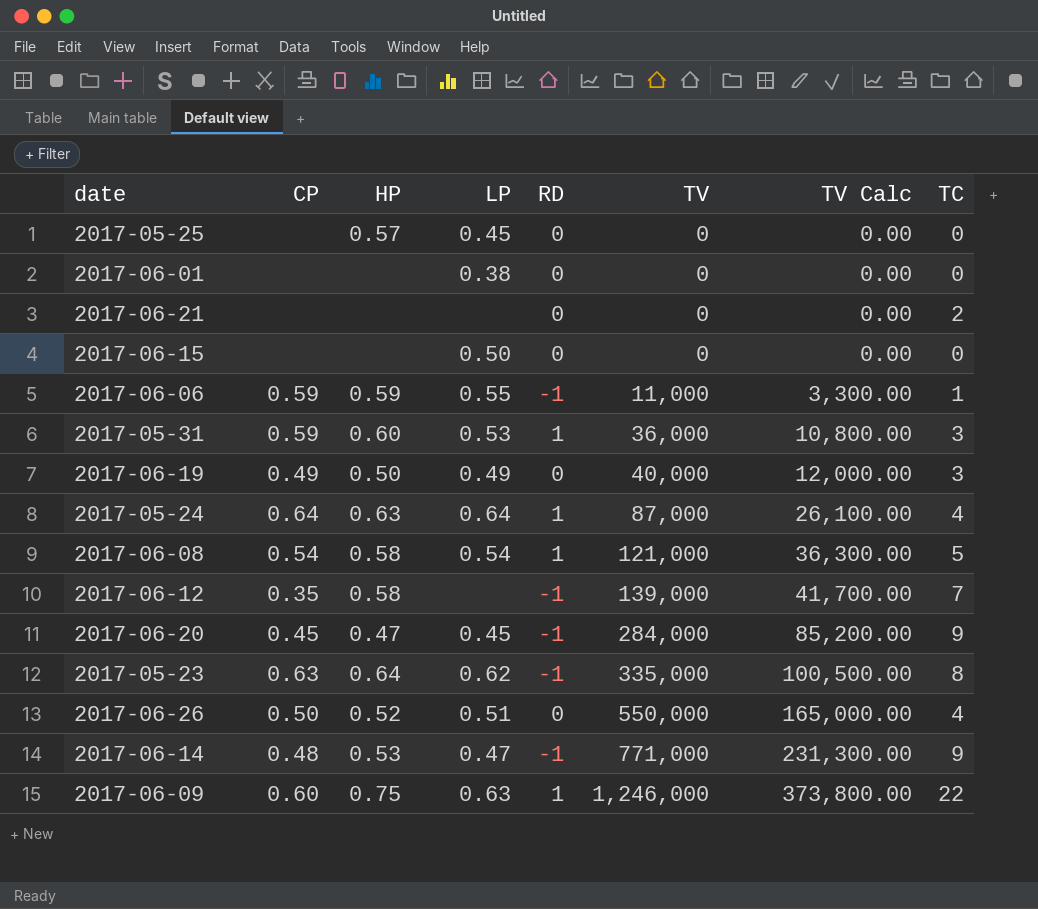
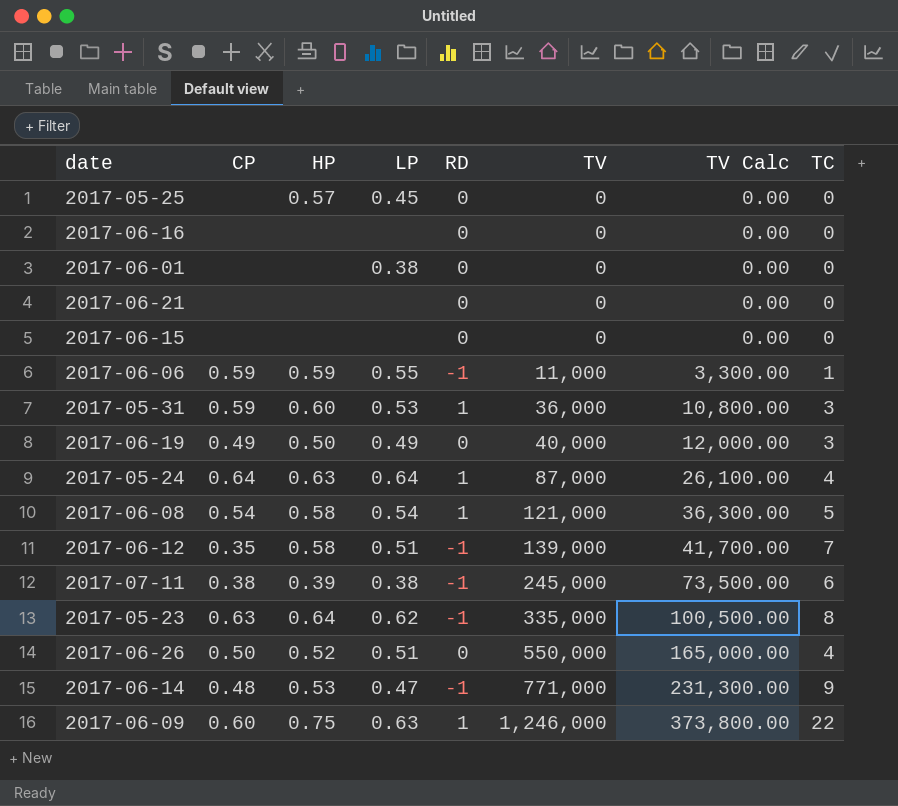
row 2017-06-20: 0.45 | 0.47 | 0.45 | -1 | 284,000 | 85,200.00 | 9 -> none
row 2017-06-16: none -> none | none | none | 0 | 0 | 0.00 | 0
2017-06-21 | TC: 2 -> 0
2017-06-15 | LP: 0.50 -> none
2017-06-12 | LP: none -> 0.51
row 2017-07-11: none -> 0.38 | 0.39 | 0.38 | -1 | 245,000 | 73,500.00 | 6

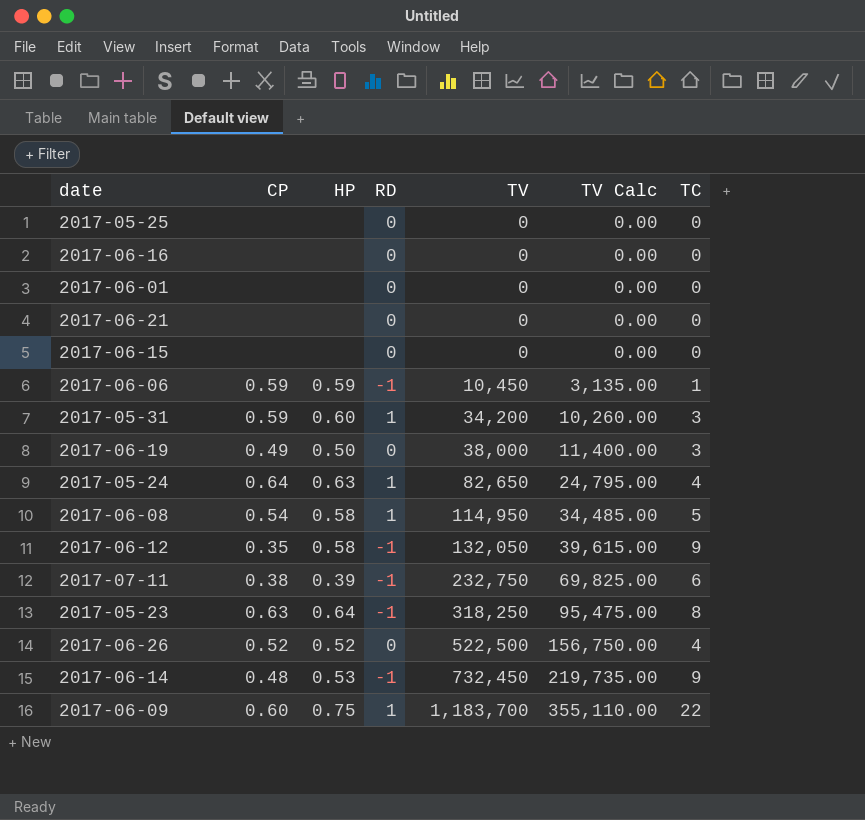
column LP | position: 4 -> none
2017-05-25 | HP: 0.57 -> none
2017-06-06 | TV: 11,000 -> 10,450
2017-06-06 | TV Calc: 3,300.00 -> 3,135.00
2017-05-31 | TV: 36,000 -> 34,200
2017-05-31 | TV Calc: 10,800.00 -> 10,260.00
2017-06-19 | TV: 40,000 -> 38,000
2017-06-19 | TV Calc: 12,000.00 -> 11,400.00
2017-05-24 | TV: 87,000 -> 82,650
2017-05-24 | TV Calc: 26,100.00 -> 24,795.00
2017-06-08 | TV: 121,000 -> 114,950
2017-06-08 | TV Calc: 36,300.00 -> 34,485.00
2017-06-12 | TV: 139,000 -> 132,050
2017-06-12 | TV Calc: 41,700.00 -> 39,615.00
2017-06-12 | TC: 7 -> 9
2017-07-11 | TV: 245,000 -> 232,750
2017-07-11 | TV Calc: 73,500.00 -> 69,825.00
2017-05-23 | TV: 335,000 -> 318,250
2017-05-23 | TV Calc: 100,500.00 -> 95,475.00
2017-06-26 | CP: 0.50 -> 0.52
2017-06-26 | TV: 550,000 -> 522,500
2017-06-26 | TV Calc: 165,000.00 -> 156,750.00
2017-06-14 | TV: 771,000 -> 732,450
2017-06-14 | TV Calc: 231,300.00 -> 219,735.00
2017-06-09 | TV: 1,246,000 -> 1,183,700
2017-06-09 | TV Calc: 373,800.00 -> 355,110.00

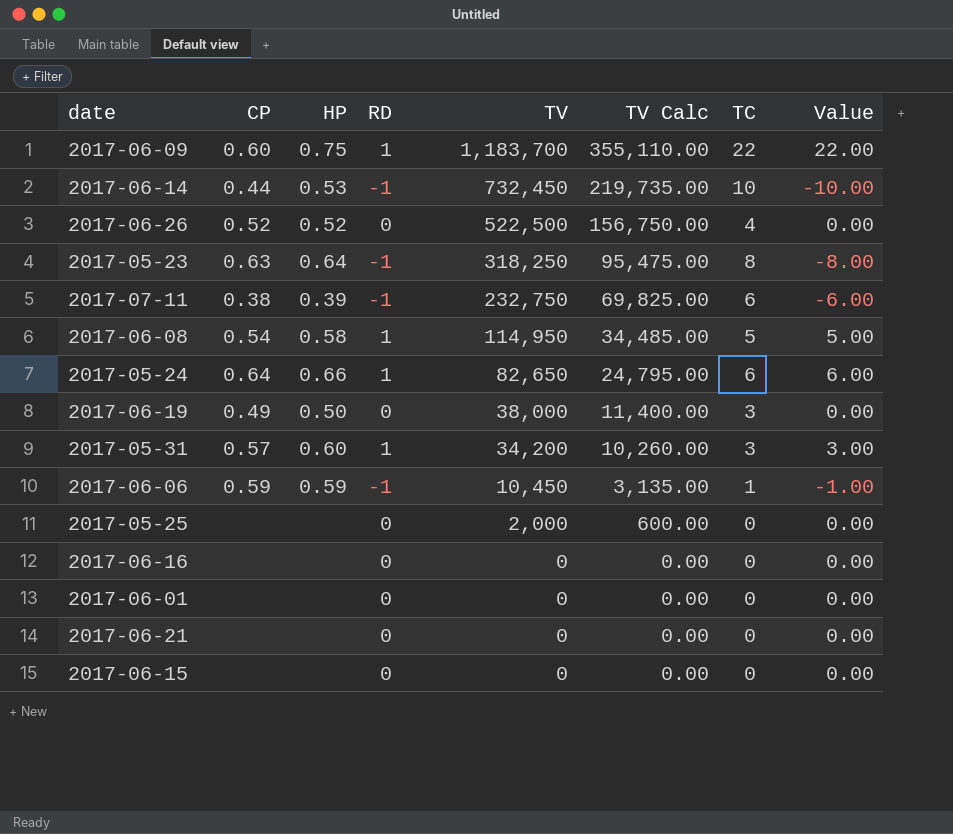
row order: TV ascending -> TV descending
column Value | formula: none -> [RD] * [TC]
row 2017-06-12: 0.35 | 0.58 | -1 | 132,050 | 39,615.00 | 9 -> none
2017-06-14 | CP: 0.48 -> 0.44
2017-06-14 | TC: 9 -> 10
2017-05-24 | HP: 0.63 -> 0.66
2017-05-24 | TC: 4 -> 6
2017-05-31 | CP: 0.59 -> 0.57
2017-05-25 | TV: 0 -> 2,000
2017-05-25 | TV Calc: 0.00 -> 600.00

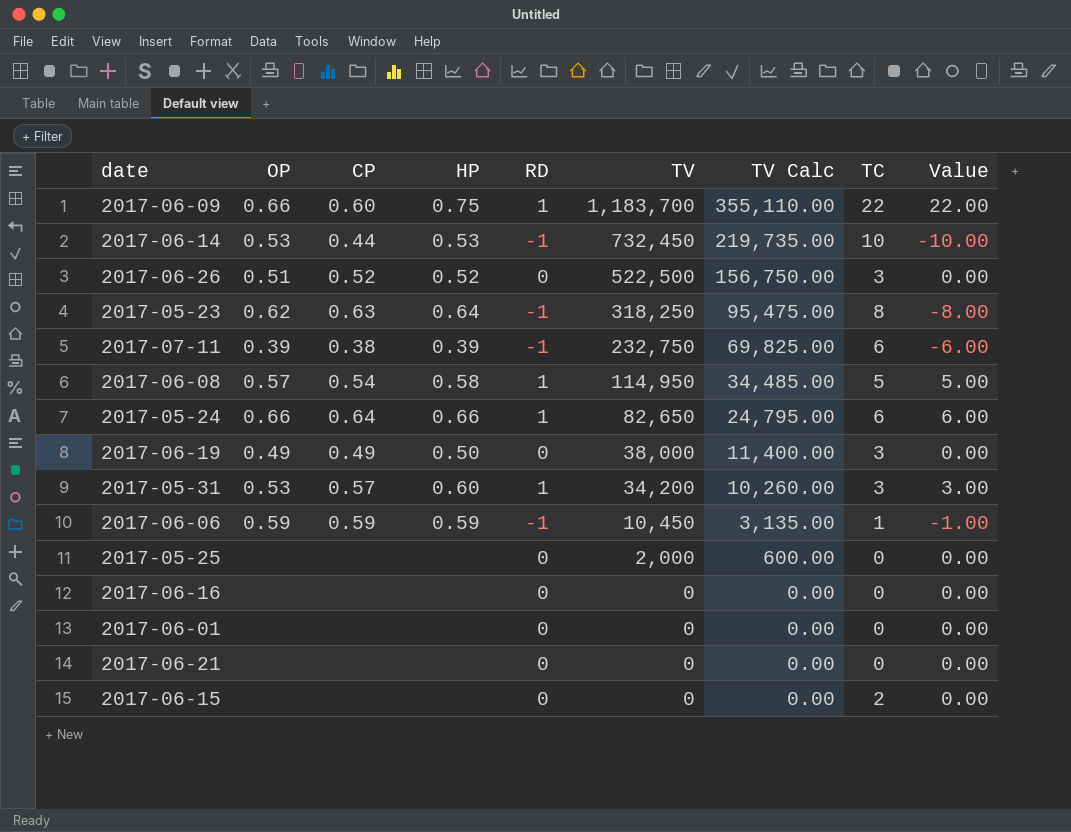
column OP | position: none -> 2
2017-06-26 | TC: 4 -> 3
2017-06-15 | TC: 0 -> 2

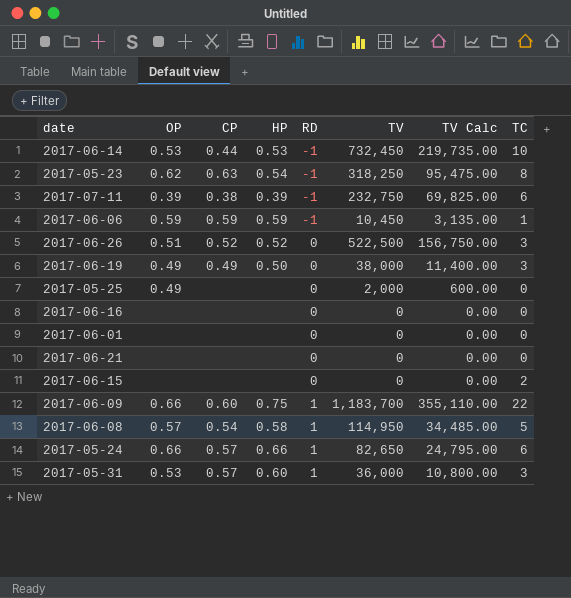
row order: TV descending -> RD ascending
column Value | formula: [RD] * [TC] -> none
2017-05-23 | HP: 0.64 -> 0.54
2017-05-25 | OP: none -> 0.49
2017-05-24 | CP: 0.64 -> 0.57
2017-05-31 | TV: 34,200 -> 36,000
2017-05-31 | TV Calc: 10,260.00 -> 10,800.00

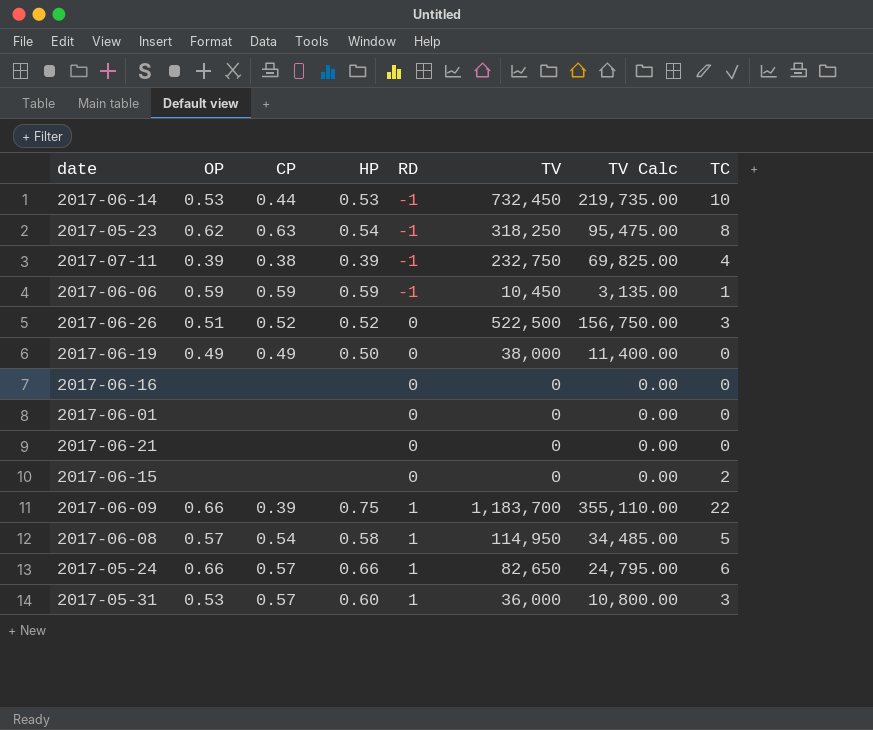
row 2017-05-25: 0.49 | none | none | 0 | 2,000 | 600.00 | 0 -> none
2017-07-11 | TC: 6 -> 4
2017-06-19 | TC: 3 -> 0
2017-06-09 | CP: 0.60 -> 0.39

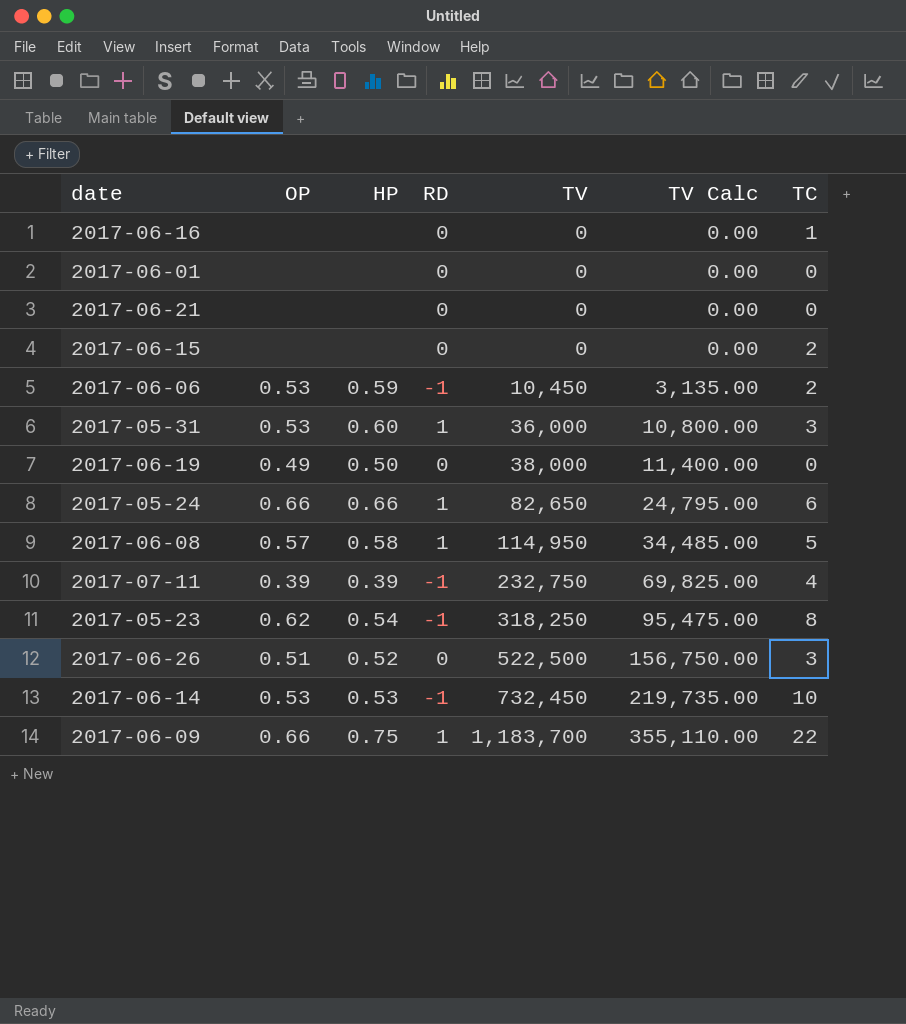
row order: RD ascending -> TV ascending
column CP | position: 3 -> none
2017-06-16 | TC: 0 -> 1
2017-06-06 | OP: 0.59 -> 0.53
2017-06-06 | TC: 1 -> 2

